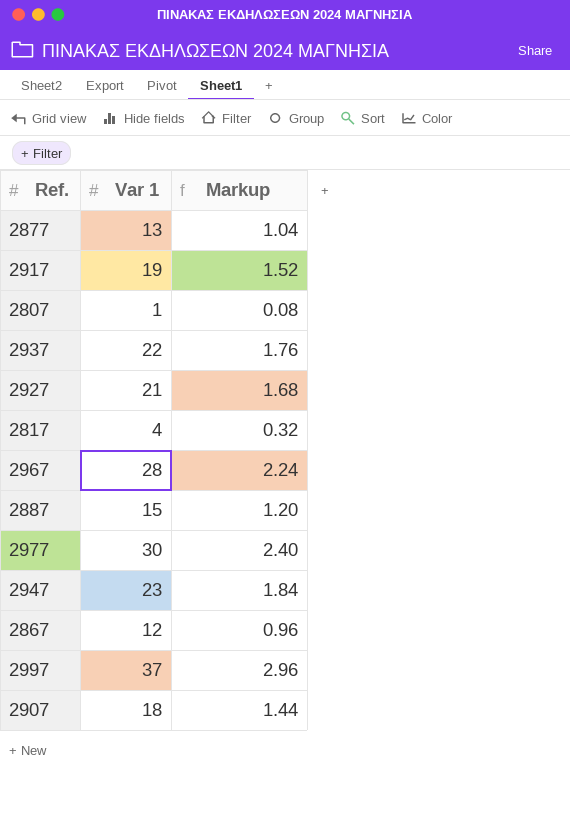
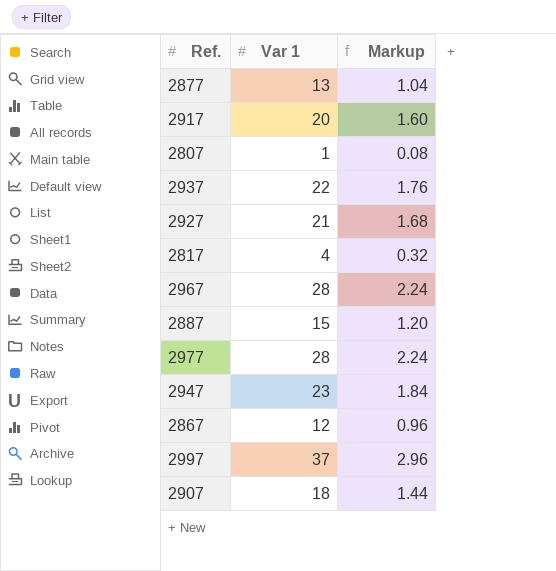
2917 | Var 1: 19 -> 20
2917 | Markup: 1.52 -> 1.60
2977 | Var 1: 30 -> 28
2977 | Markup: 2.40 -> 2.24

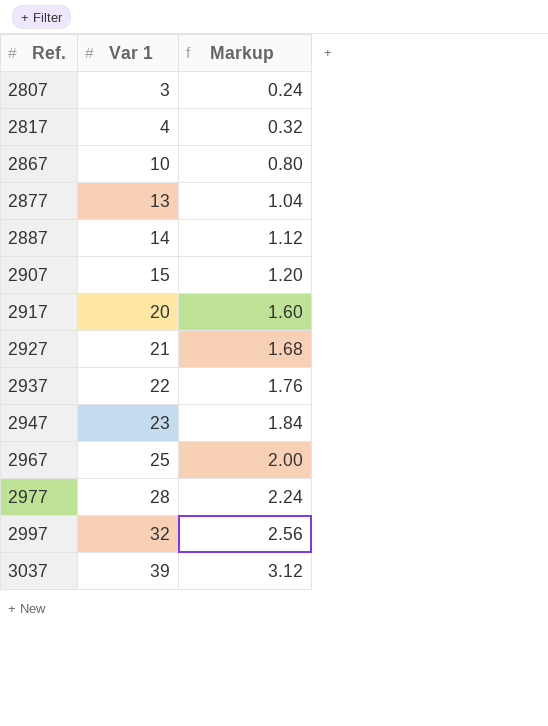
row order: none -> Ref. ascending
2807 | Var 1: 1 -> 3
2807 | Markup: 0.08 -> 0.24
2867 | Var 1: 12 -> 10
2867 | Markup: 0.96 -> 0.80
2887 | Var 1: 15 -> 14
2887 | Markup: 1.20 -> 1.12
2907 | Var 1: 18 -> 15
2907 | Markup: 1.44 -> 1.20
2967 | Var 1: 28 -> 25
2967 | Markup: 2.24 -> 2.00
2997 | Var 1: 37 -> 32
2997 | Markup: 2.96 -> 2.56
row 3037: none -> 39 | 3.12

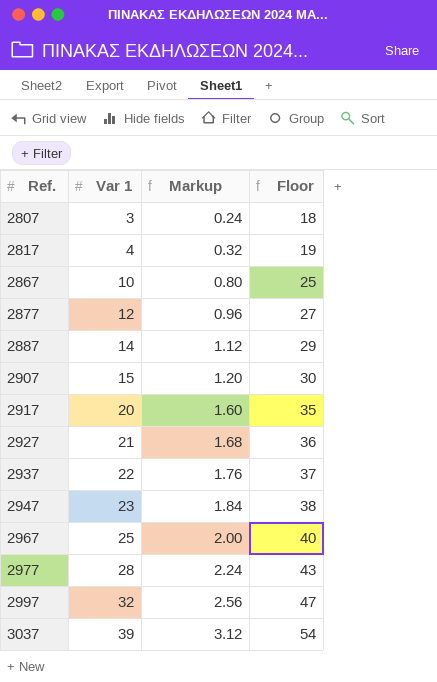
column Floor | formula: none -> [Var 1] + 15
2877 | Var 1: 13 -> 12
2877 | Markup: 1.04 -> 0.96

